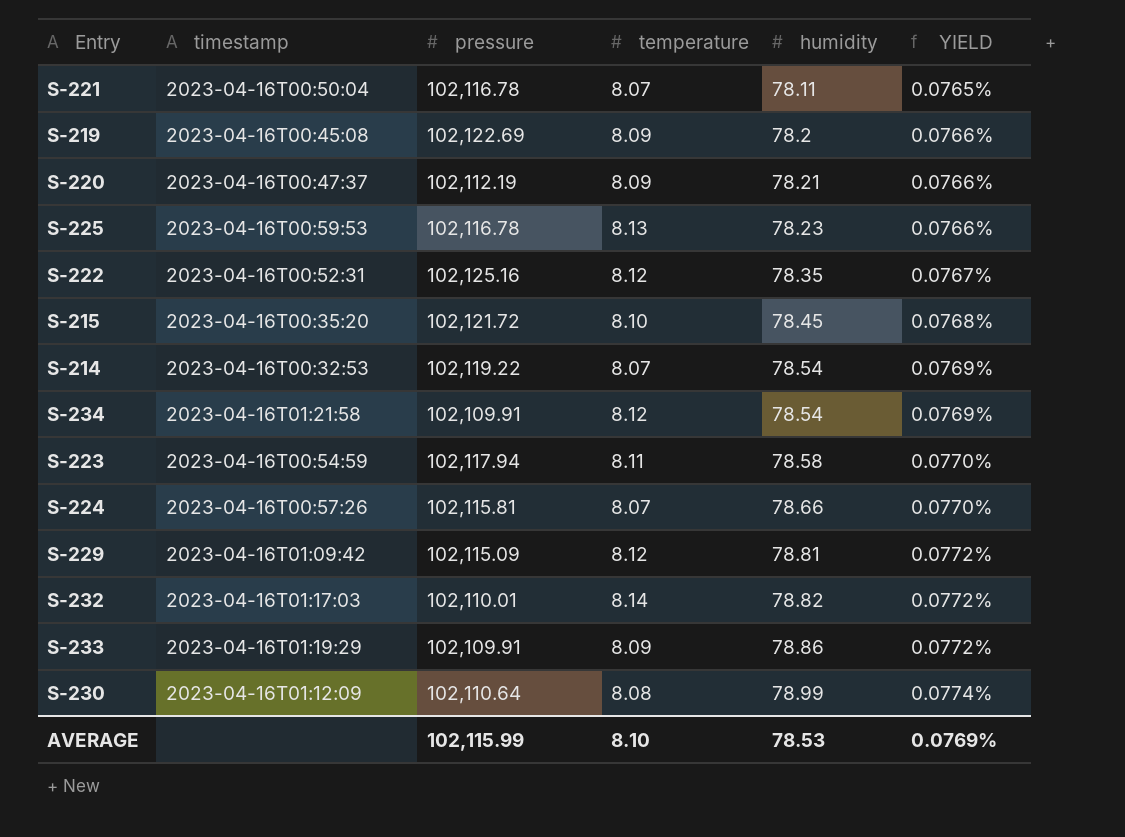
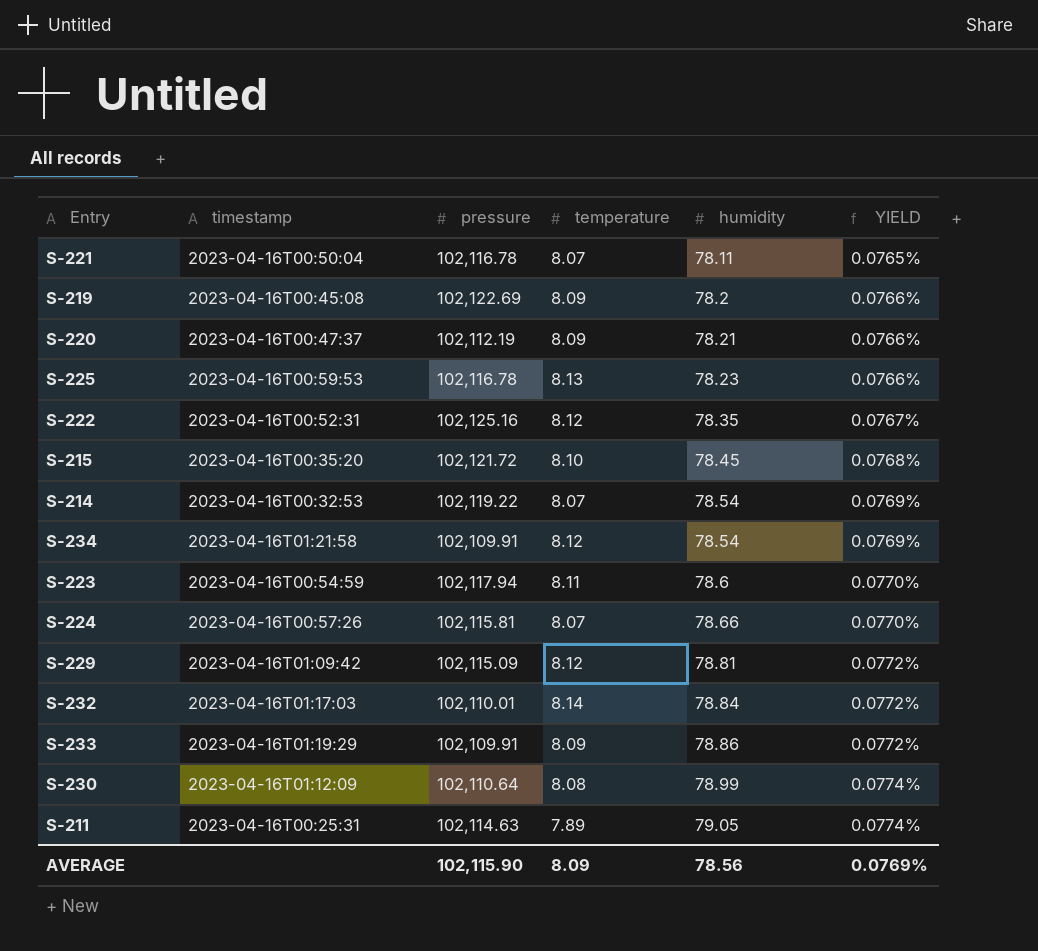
S-223 | humidity: 78.58 -> 78.6
S-232 | humidity: 78.82 -> 78.84
row S-211: none -> 2023-04-16T00:25:31 | 102,114.63 | 7.89 | 79.05 | 0.0774%
AVERAGE | pressure: 102,115.99 -> 102,115.90
AVERAGE | temperature: 8.10 -> 8.09
AVERAGE | humidity: 78.53 -> 78.56

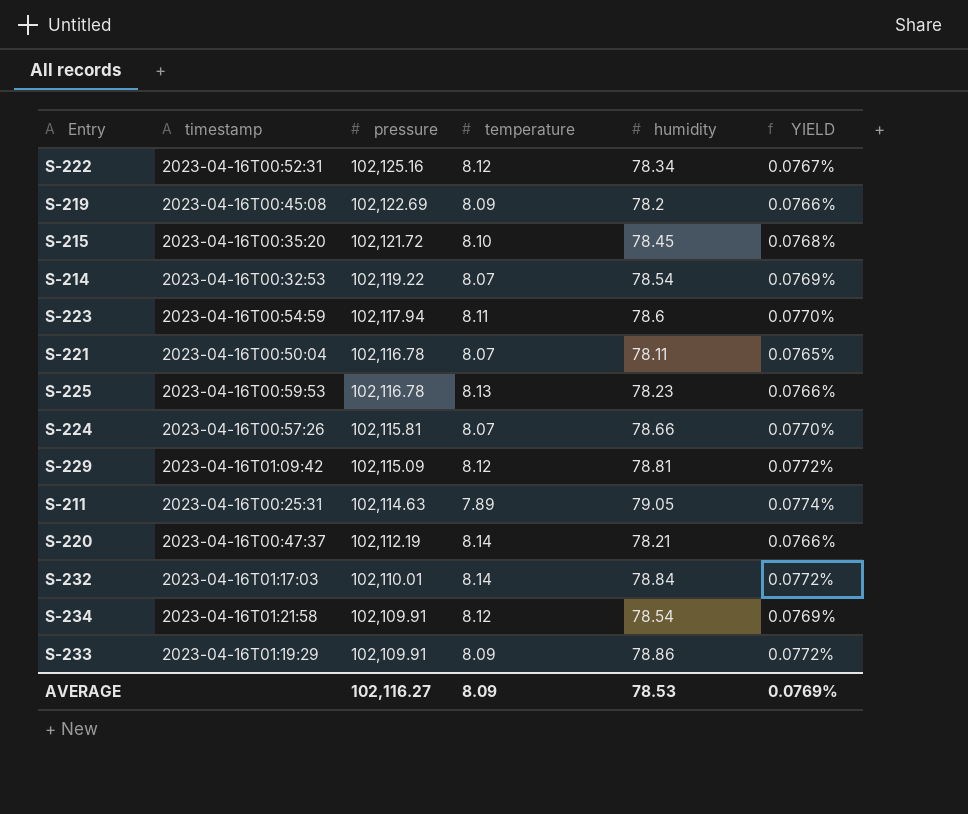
row order: humidity ascending -> pressure descending
row S-230: 2023-04-16T01:12:09 | 102,110.64 | 8.08 | 78.99 | 0.0774% -> none
S-222 | humidity: 78.35 -> 78.34
S-220 | temperature: 8.09 -> 8.14
AVERAGE | pressure: 102,115.90 -> 102,116.27
AVERAGE | humidity: 78.56 -> 78.53

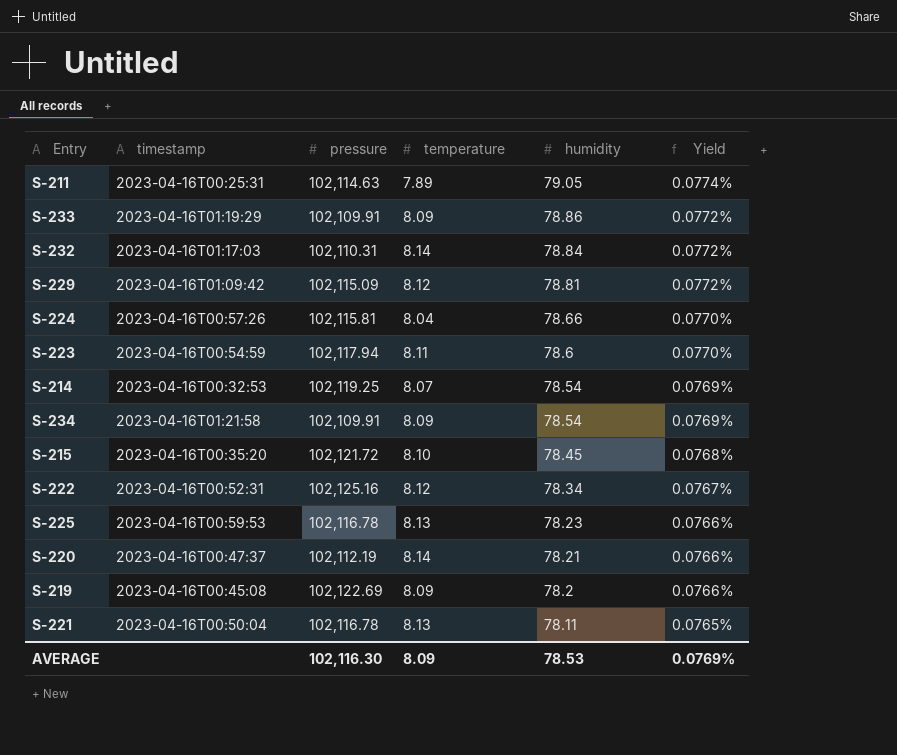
row order: pressure descending -> humidity descending
column name: YIELD -> Yield
S-232 | pressure: 102,110.01 -> 102,110.31
S-224 | temperature: 8.07 -> 8.04
S-214 | pressure: 102,119.22 -> 102,119.25
S-234 | temperature: 8.12 -> 8.09
S-221 | temperature: 8.07 -> 8.13
AVERAGE | pressure: 102,116.27 -> 102,116.30

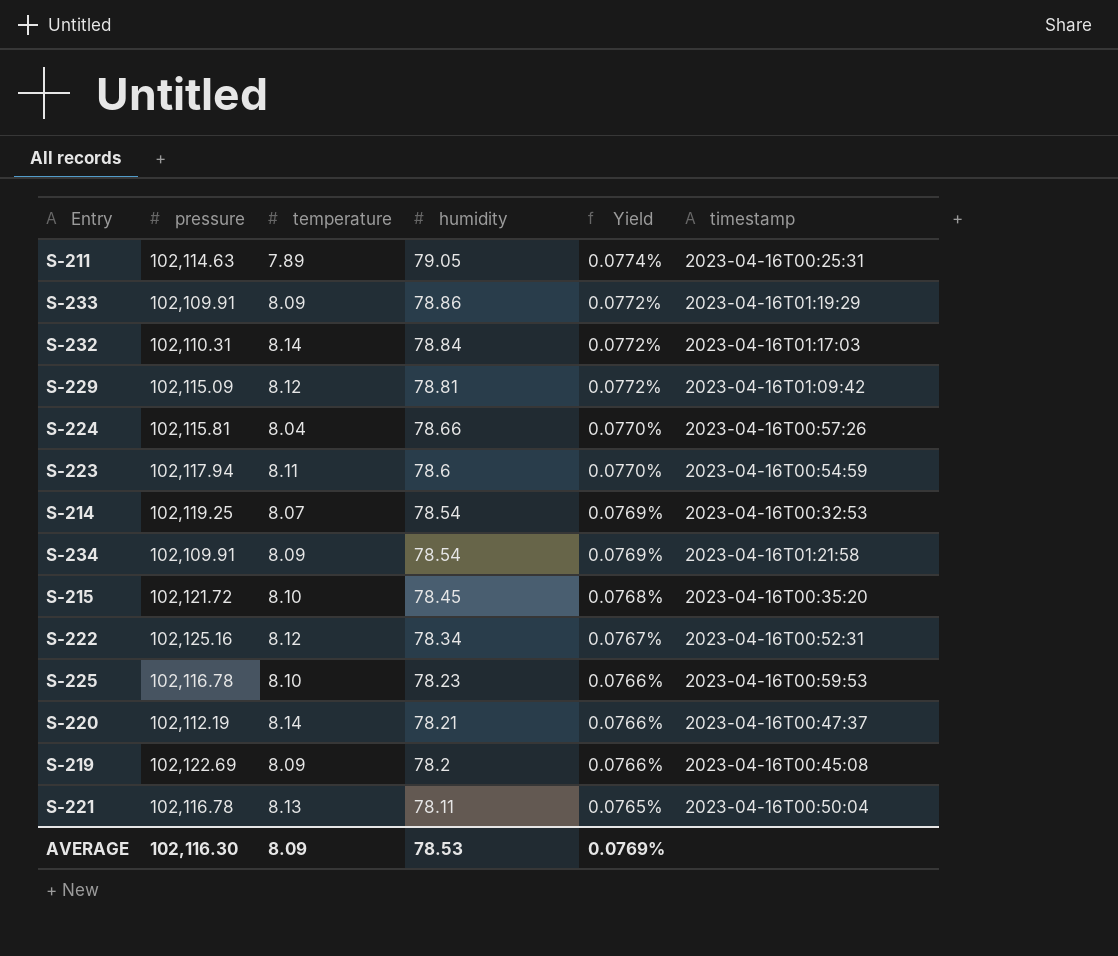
column timestamp | position: 2 -> 6
S-225 | temperature: 8.13 -> 8.10

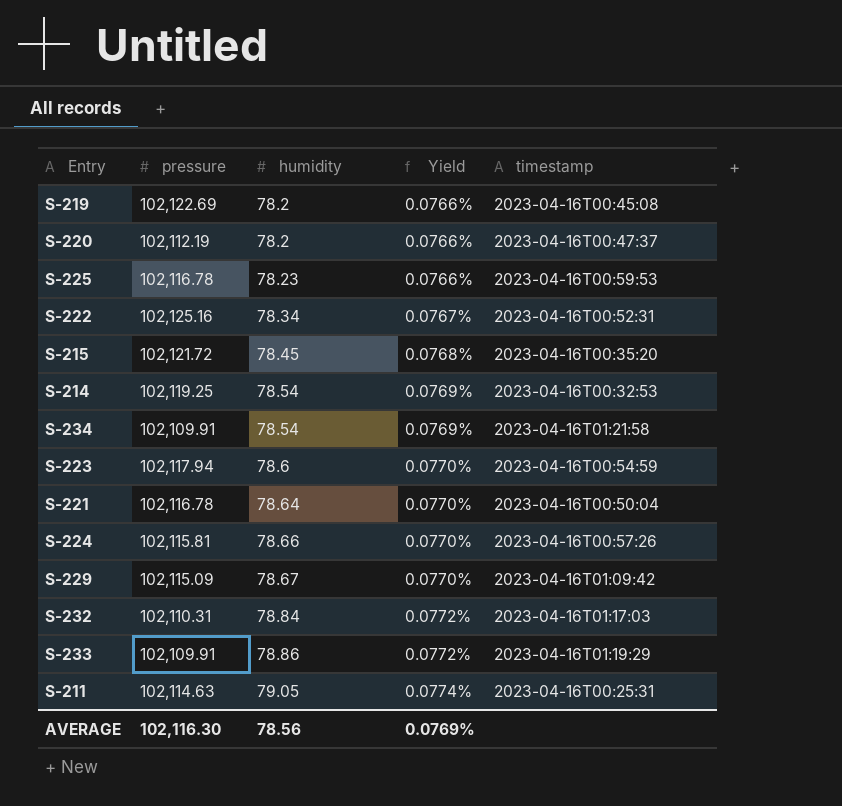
row order: humidity descending -> humidity ascending
column temperature | position: 3 -> none
S-220 | humidity: 78.21 -> 78.2
S-221 | humidity: 78.11 -> 78.64
S-221 | Yield: 0.0765% -> 0.0770%
S-229 | humidity: 78.81 -> 78.67
S-229 | Yield: 0.0772% -> 0.0770%
AVERAGE | humidity: 78.53 -> 78.56

